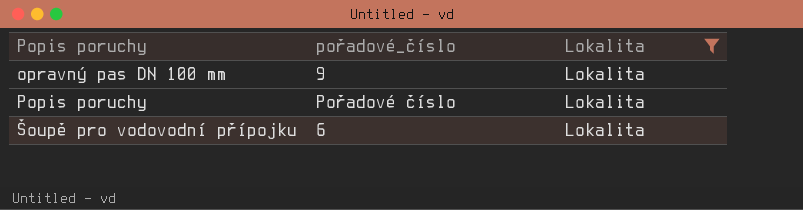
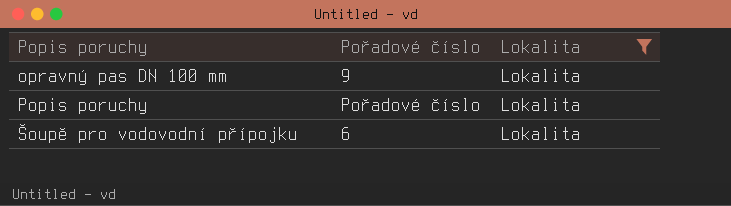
column name: pořadové_číslo -> Pořadové číslo

